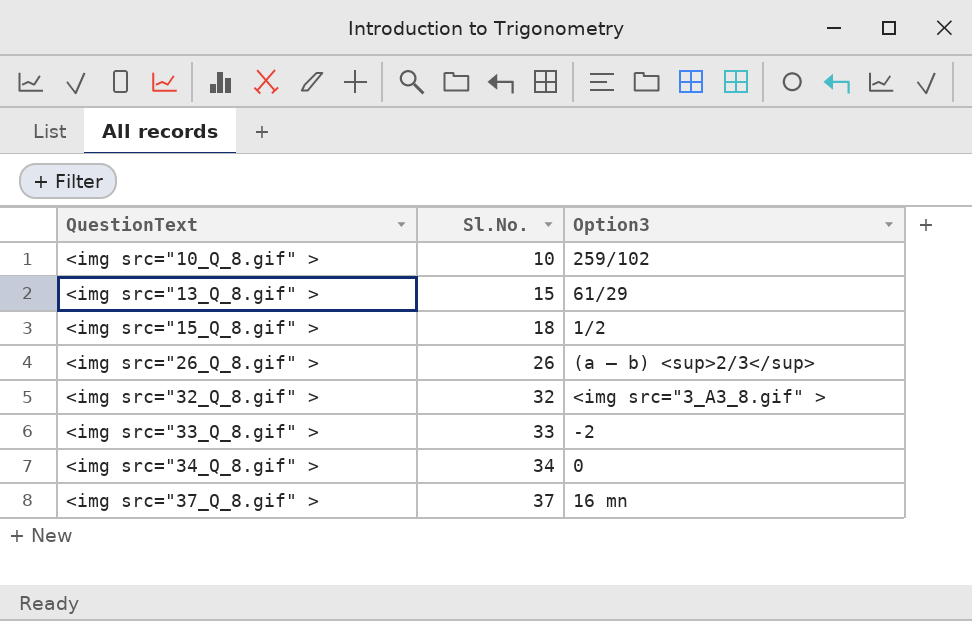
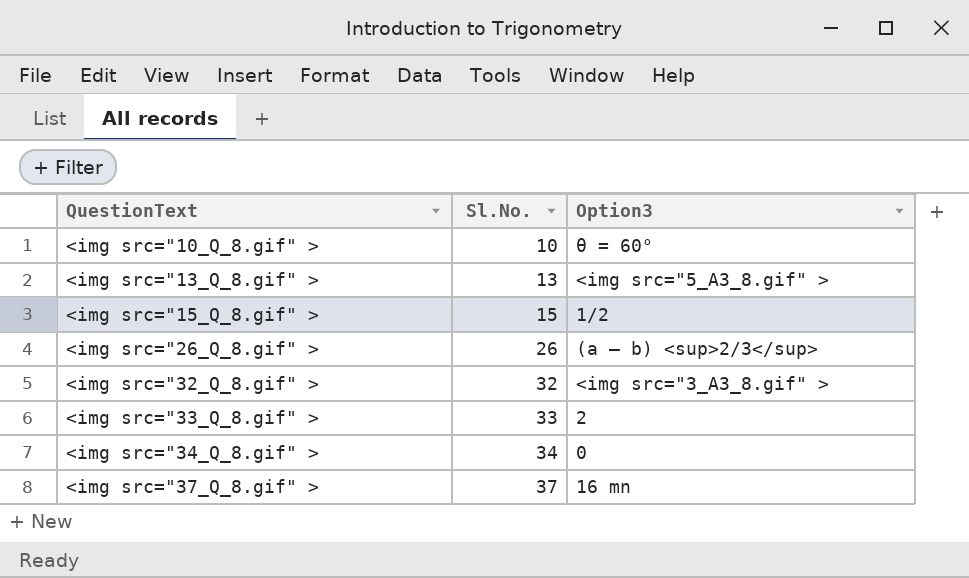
<img src="10_Q_8.gif" > | Option3: 259/102 -> θ = 60°
<img src="13_Q_8.gif" > | Sl.No.: 15 -> 13
<img src="13_Q_8.gif" > | Option3: 61/29 -> <img src="5_A3_8.gif" >
<img src="15_Q_8.gif" > | Sl.No.: 18 -> 15
<img src="33_Q_8.gif" > | Option3: -2 -> 2

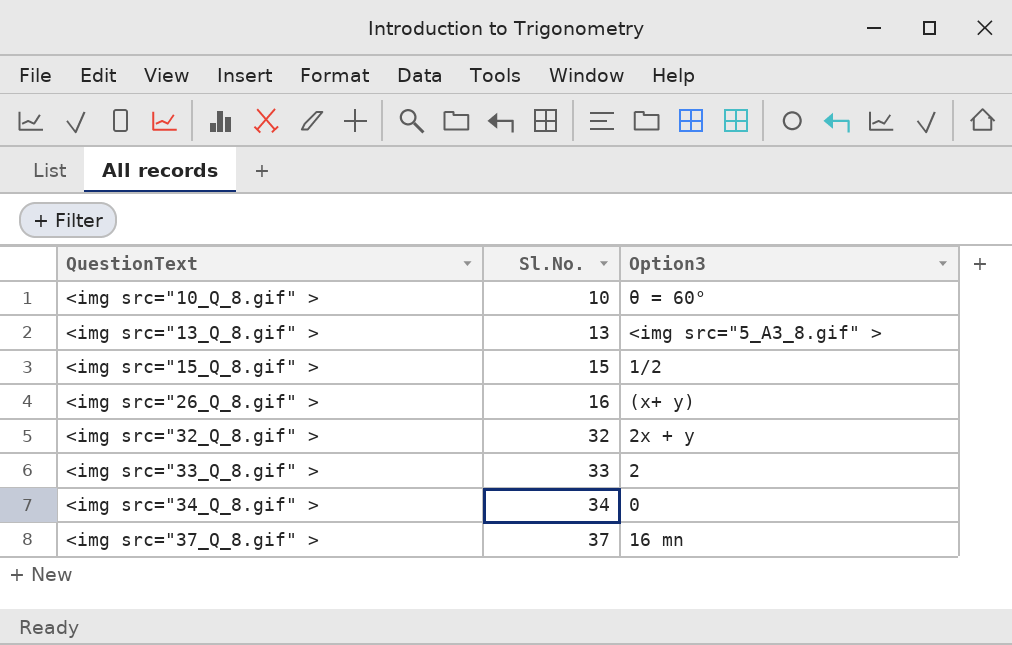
<img src="26_Q_8.gif" > | Sl.No.: 26 -> 16
<img src="26_Q_8.gif" > | Option3: (a – b) <sup>2/3</sup> -> (x+ y)
<img src="32_Q_8.gif" > | Option3: <img src="3_A3_8.gif" > -> 2x + y

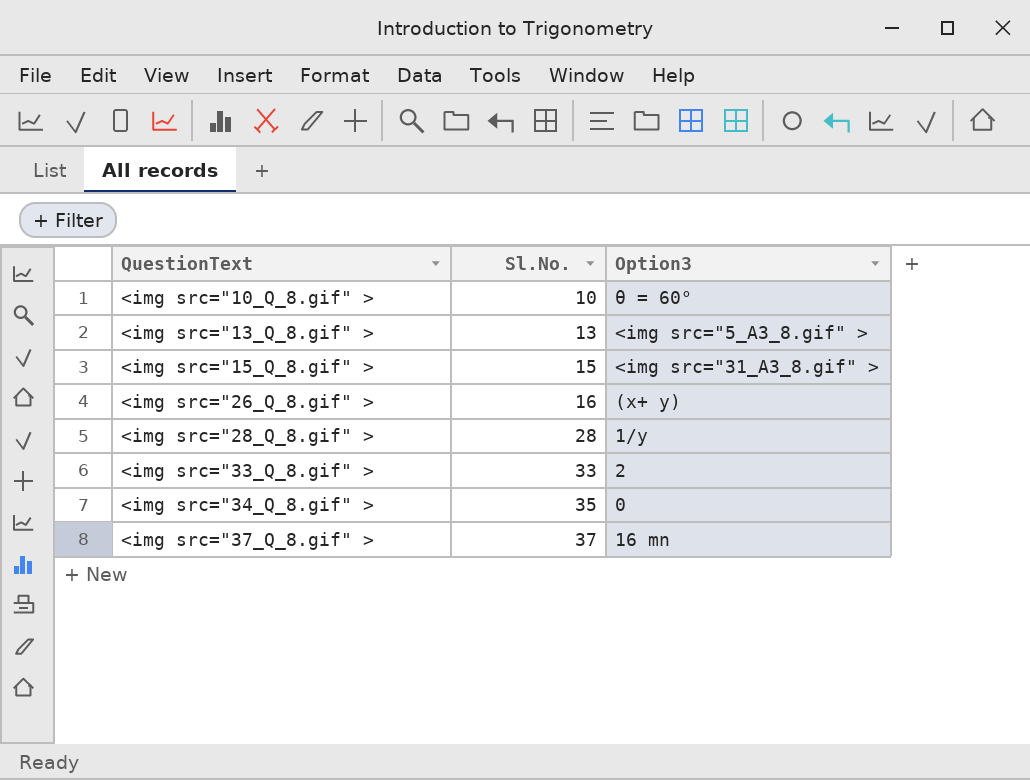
row <img src="32_Q_8.gif" >: 32 | 2x + y -> none
<img src="15_Q_8.gif" > | Option3: 1/2 -> <img src="31_A3_8.gif" >
row <img src="28_Q_8.gif" >: none -> 28 | 1/y
<img src="34_Q_8.gif" > | Sl.No.: 34 -> 35

